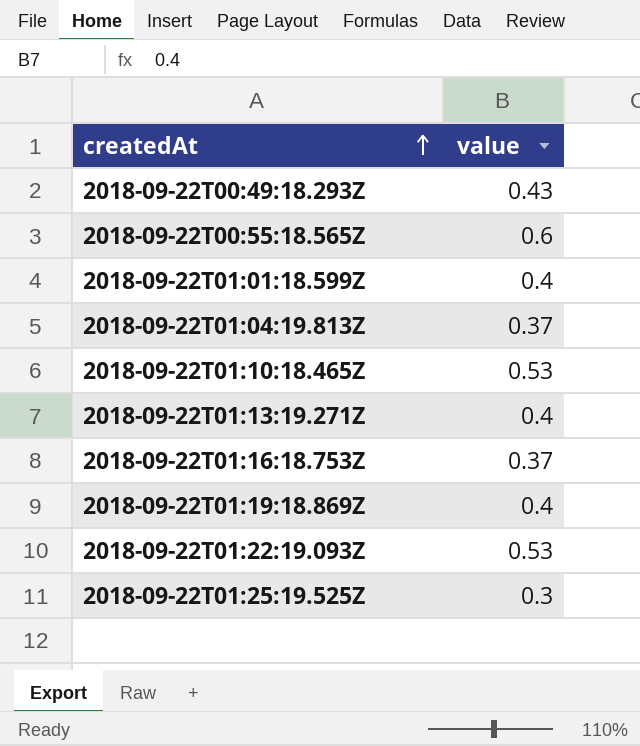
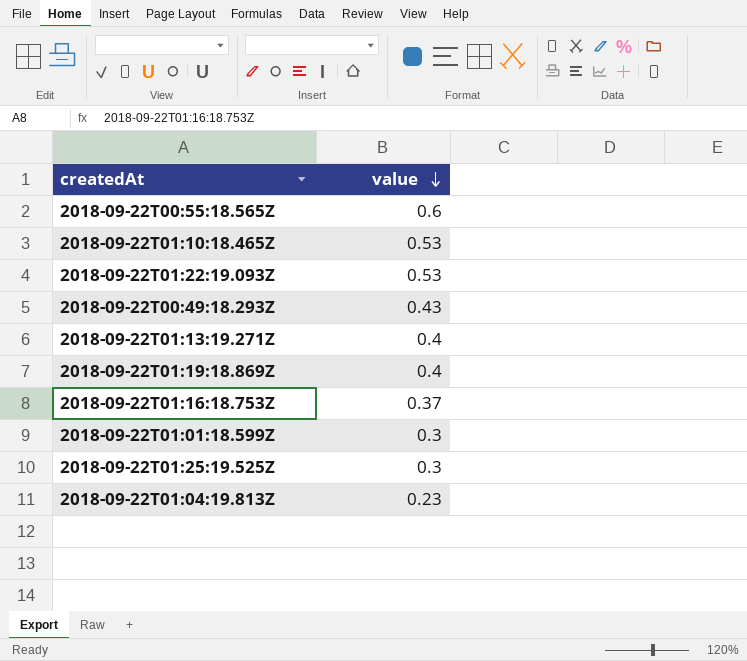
row order: createdAt ascending -> value descending
2018-09-22T01:01:18.599Z | value: 0.4 -> 0.3
2018-09-22T01:04:19.813Z | value: 0.37 -> 0.23

